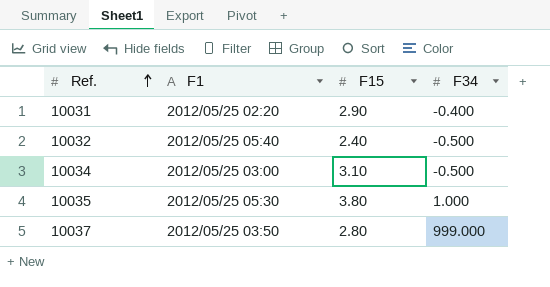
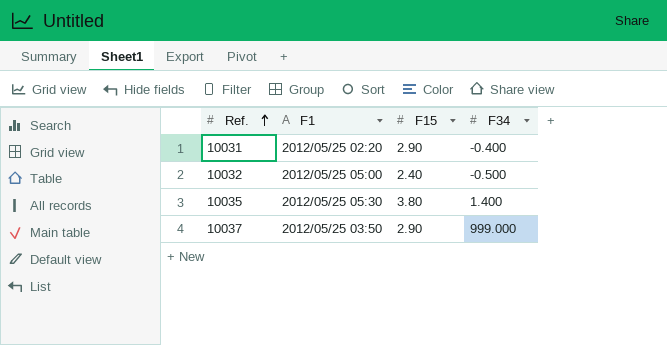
row 10034: 2012/05/25 03:00 | 3.10 | -0.500 -> none
10032 | F1: 2012/05/25 05:40 -> 2012/05/25 05:00
10035 | F34: 1.000 -> 1.400
10037 | F15: 2.80 -> 2.90

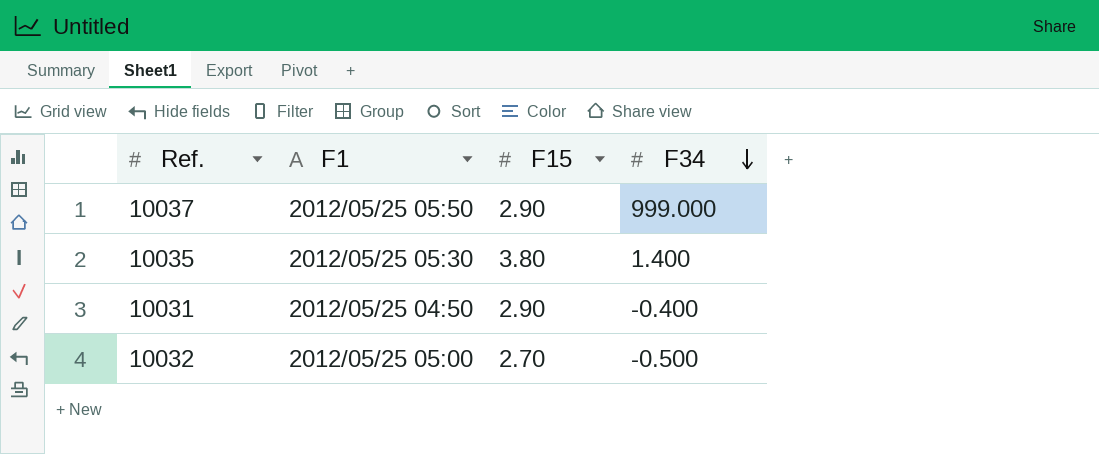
row order: Ref. ascending -> F34 descending
10037 | F1: 2012/05/25 03:50 -> 2012/05/25 05:50
10031 | F1: 2012/05/25 02:20 -> 2012/05/25 04:50
10032 | F15: 2.40 -> 2.70

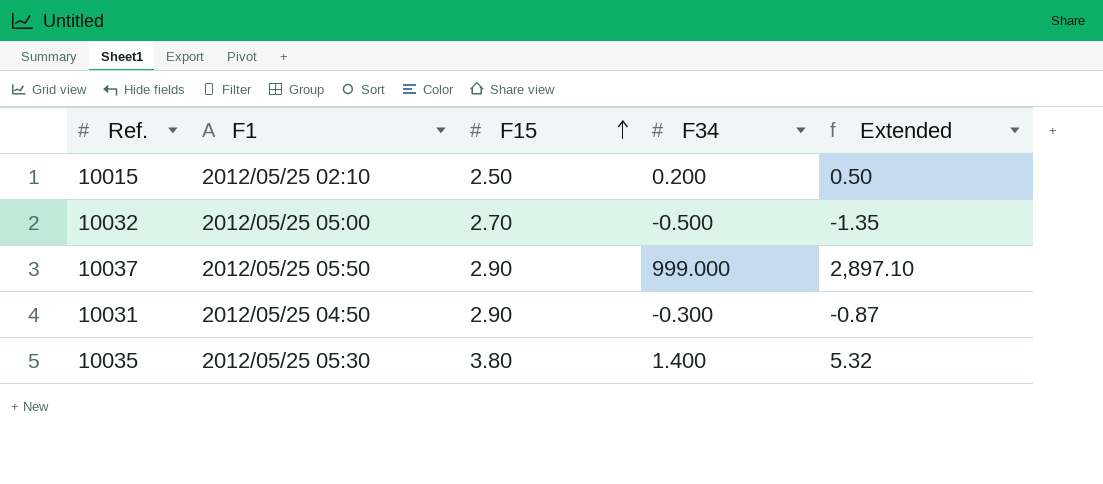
row order: F34 descending -> F15 ascending
column Extended | formula: none -> [F15] * [F34]
row 10015: none -> 2012/05/25 02:10 | 2.50 | 0.200 | 0.50
10031 | F34: -0.400 -> -0.300

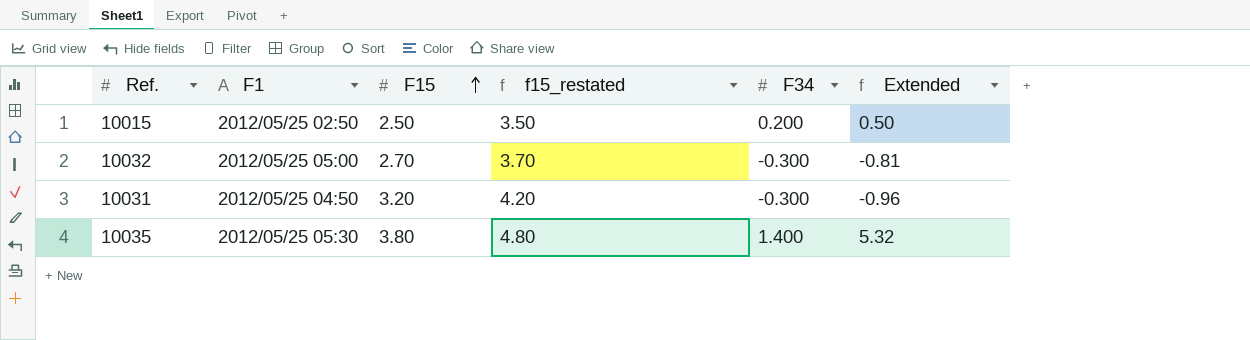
column f15_restated | formula: none -> [F15] + 1
row 10037: 2012/05/25 05:50 | 2.90 | 999.000 | 2,897.10 -> none
10015 | F1: 2012/05/25 02:10 -> 2012/05/25 02:50
10032 | F34: -0.500 -> -0.300
10032 | Extended: -1.35 -> -0.81
10031 | F15: 2.90 -> 3.20
10031 | Extended: -0.87 -> -0.96

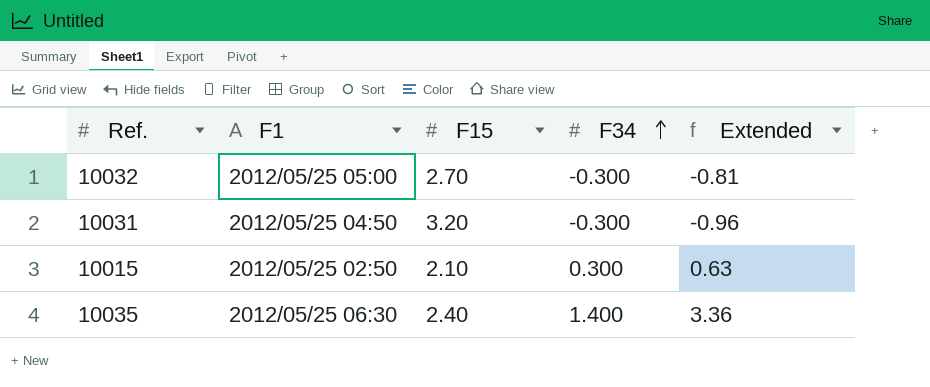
row order: F15 ascending -> F34 ascending
column f15_restated | formula: [F15] + 1 -> none
10015 | F15: 2.50 -> 2.10
10015 | F34: 0.200 -> 0.300
10015 | Extended: 0.50 -> 0.63
10035 | F1: 2012/05/25 05:30 -> 2012/05/25 06:30
10035 | F15: 3.80 -> 2.40
10035 | Extended: 5.32 -> 3.36

